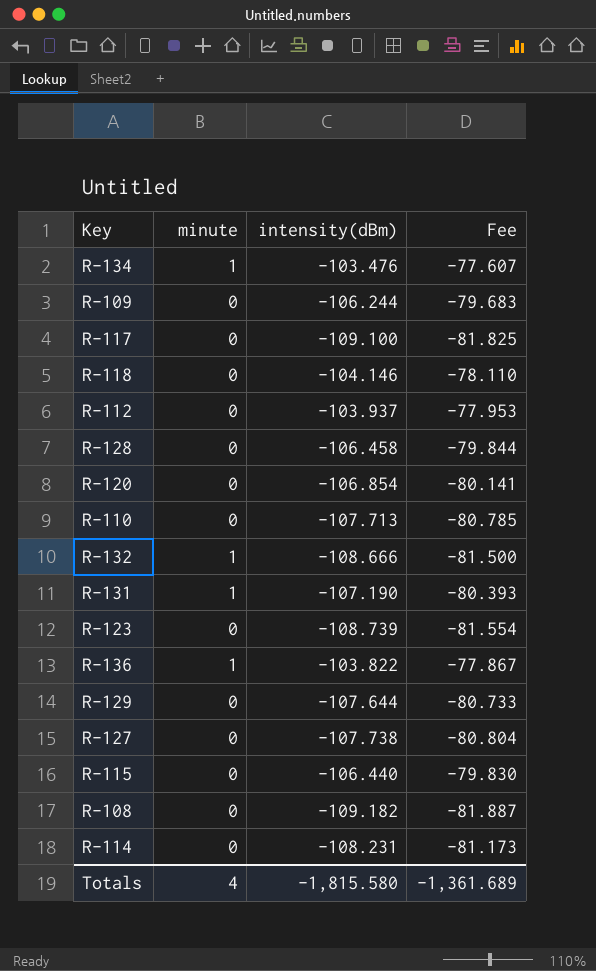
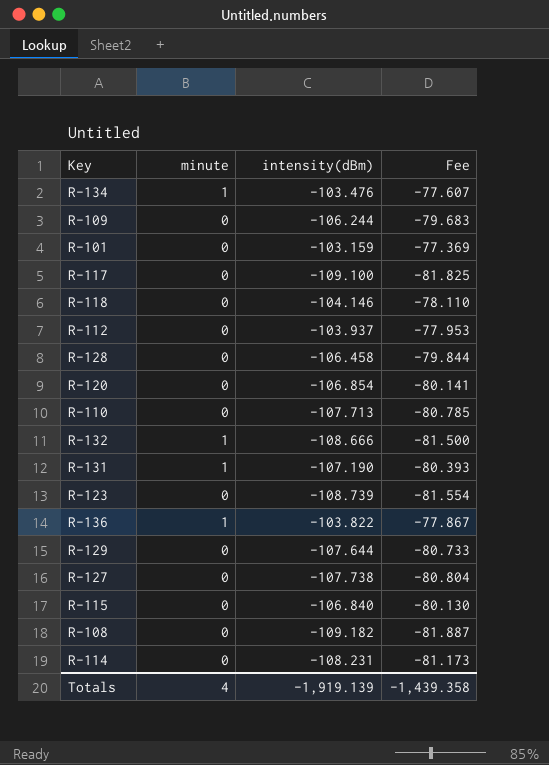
row R-101: none -> 0 | -103.159 | -77.369
R-115 | intensity(dBm): -106.440 -> -106.840
R-115 | Fee: -79.830 -> -80.130
Totals | intensity(dBm): -1,815.580 -> -1,919.139
Totals | Fee: -1,361.689 -> -1,439.358

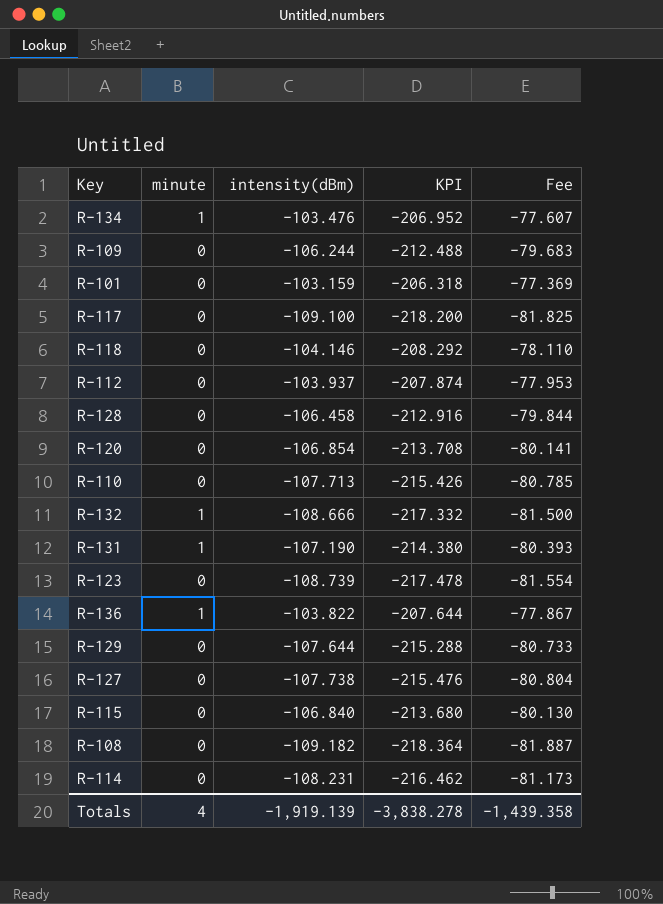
column KPI | formula: none -> [intensity(dBm)] * 2

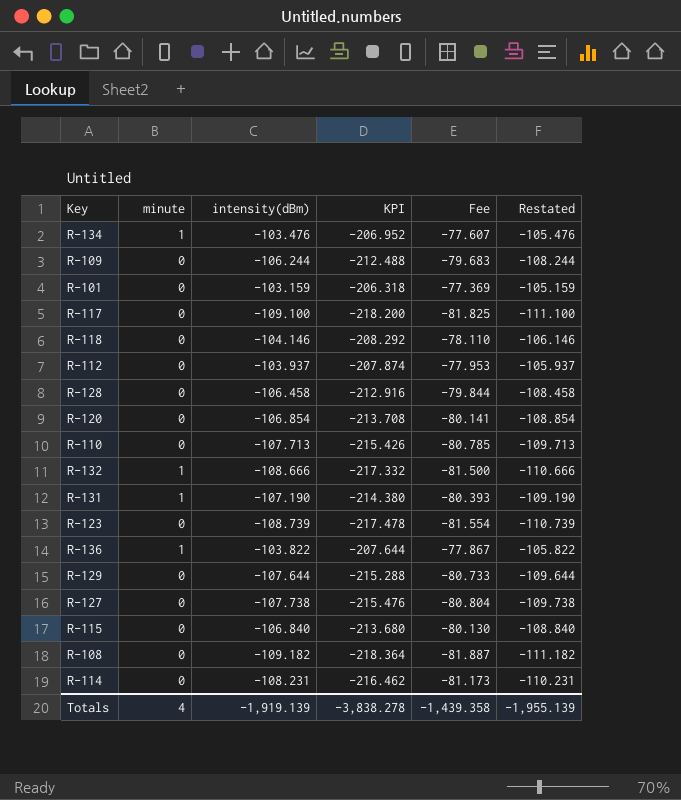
column Restated | formula: none -> [intensity(dBm)] - 2

